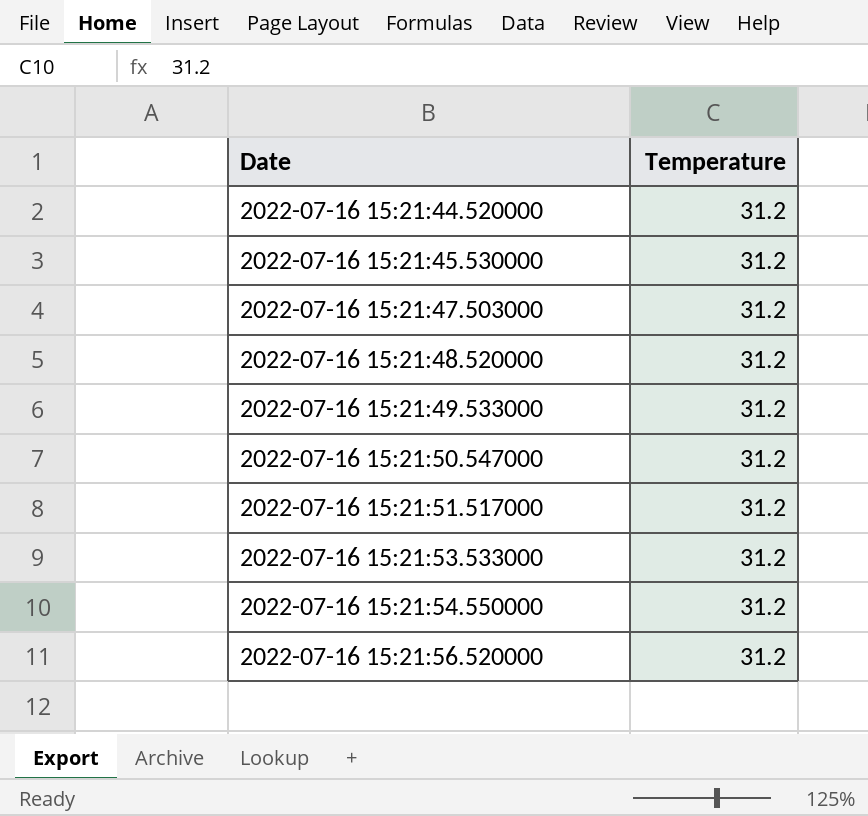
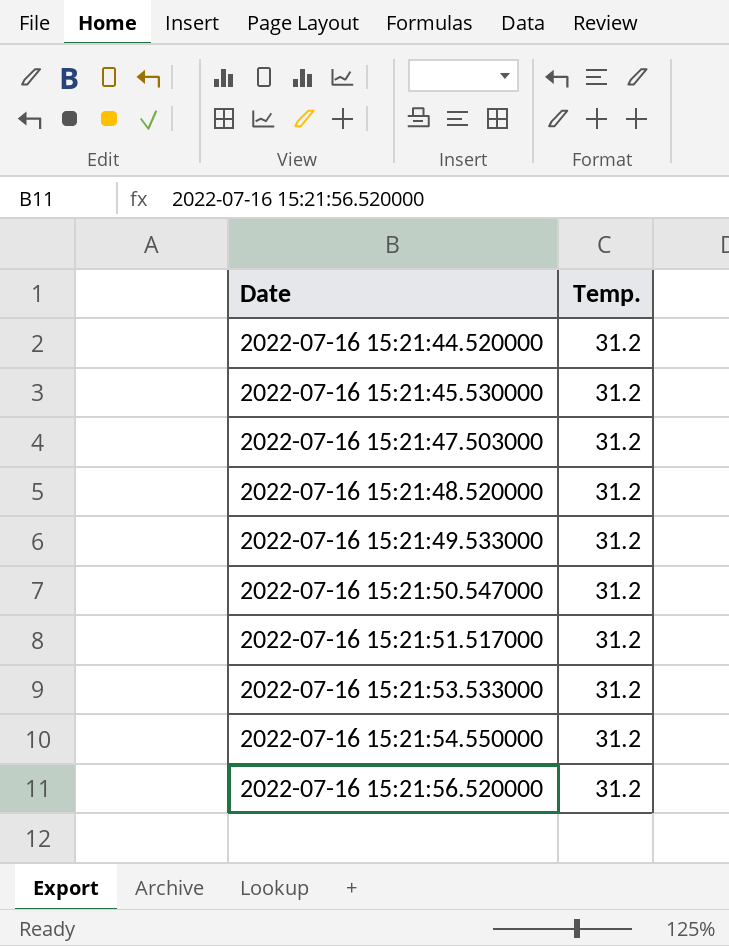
column name: Temperature -> Temp.

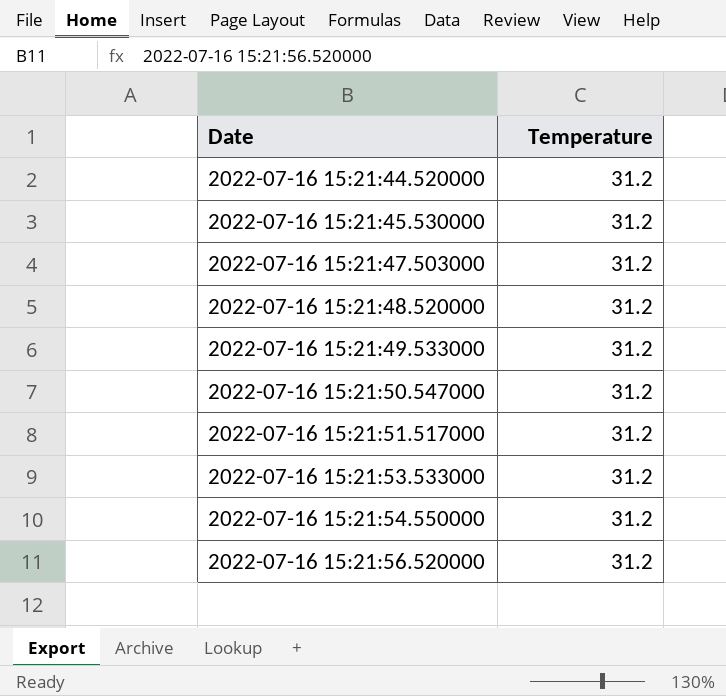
column name: Temp. -> Temperature

